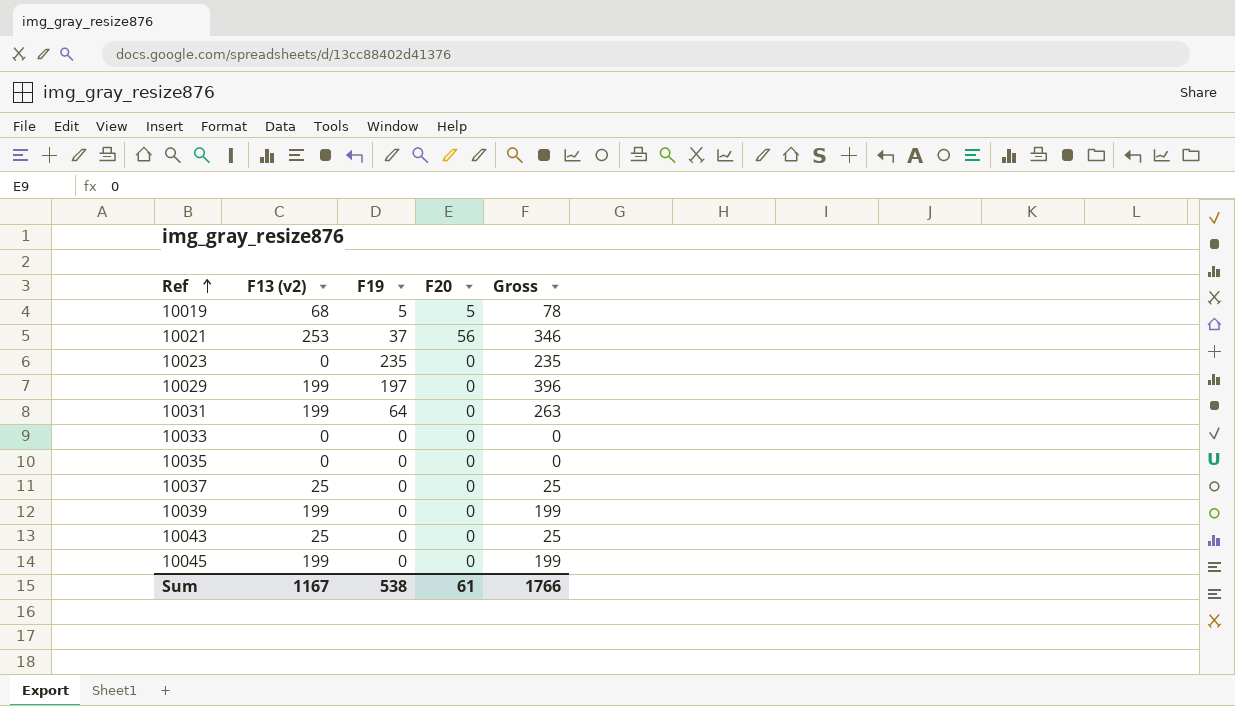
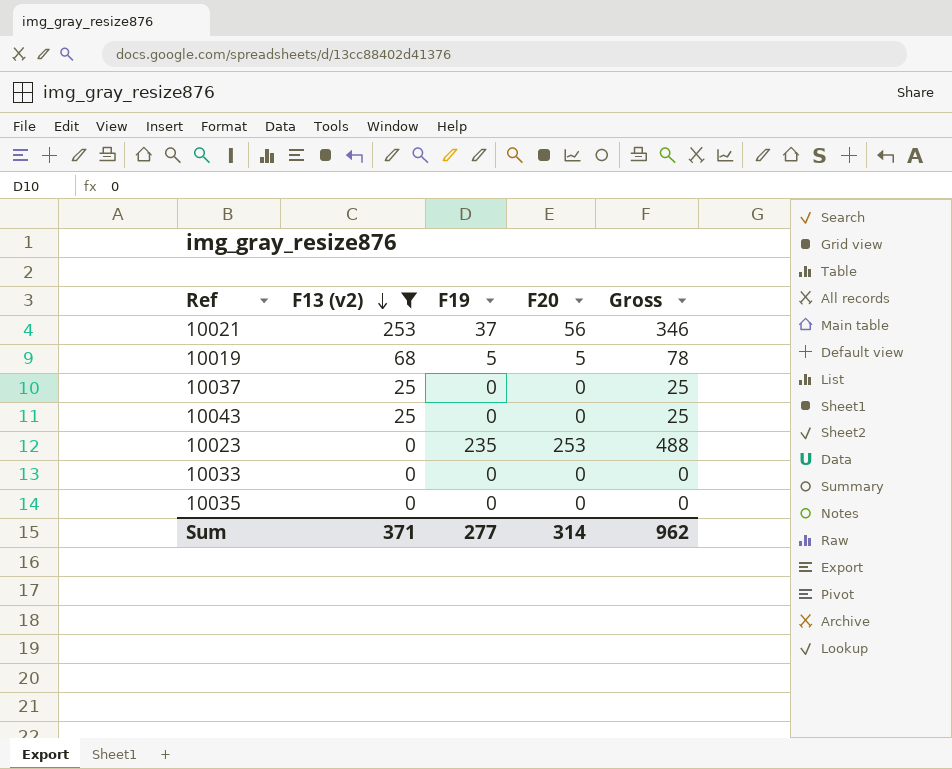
filter: none -> F13 (v2) != 199
row order: Ref ascending -> F13 (v2) descending
10023 | F20: 0 -> 253
10023 | Gross: 235 -> 488
Sum | F13 (v2): 1167 -> 371
Sum | F19: 538 -> 277
Sum | F20: 61 -> 314
Sum | Gross: 1766 -> 962

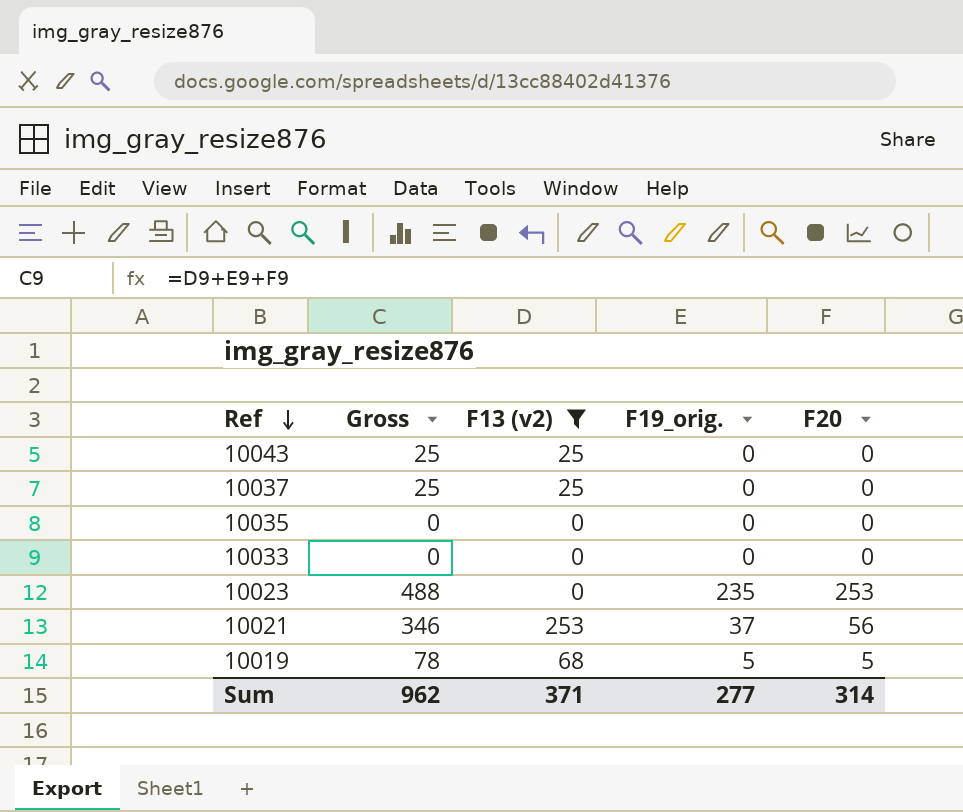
row order: F13 (v2) descending -> Ref descending
column Gross | position: 5 -> 2
column name: F19 -> F19_orig.

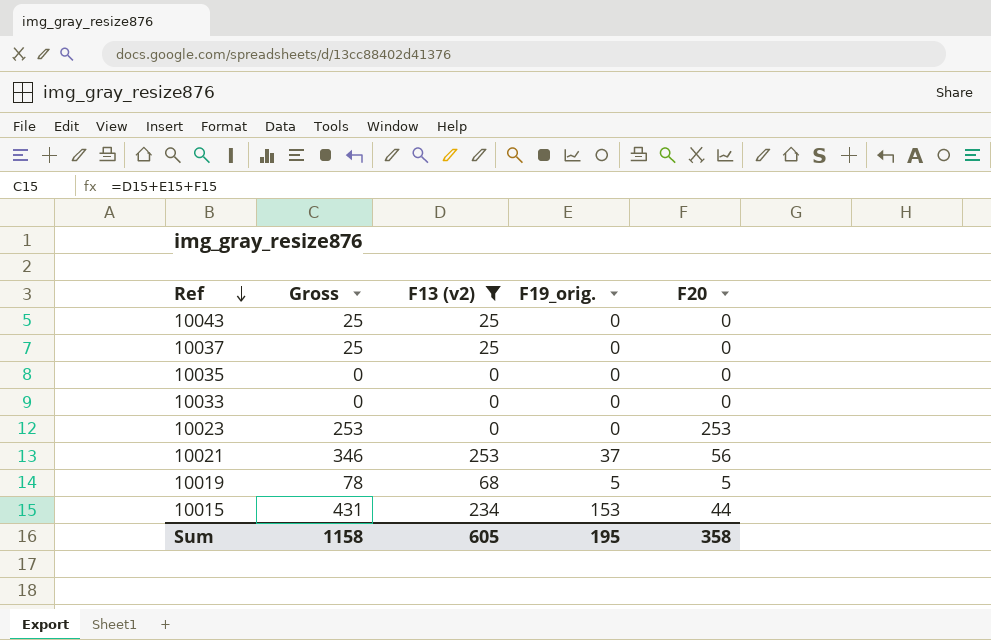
10023 | Gross: 488 -> 253
10023 | F19_orig.: 235 -> 0
row 10015: none -> 431 | 234 | 153 | 44
Sum | Gross: 962 -> 1158
Sum | F13 (v2): 371 -> 605
Sum | F19_orig.: 277 -> 195
Sum | F20: 314 -> 358

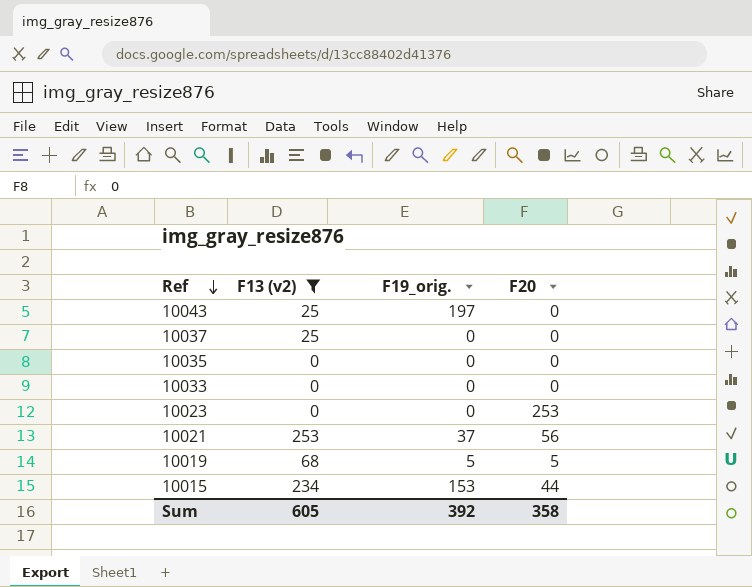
column Gross | formula: [F13 (v2)] + [F19_orig.] + [F20] -> none
10043 | F19_orig.: 0 -> 197
Sum | F19_orig.: 195 -> 392

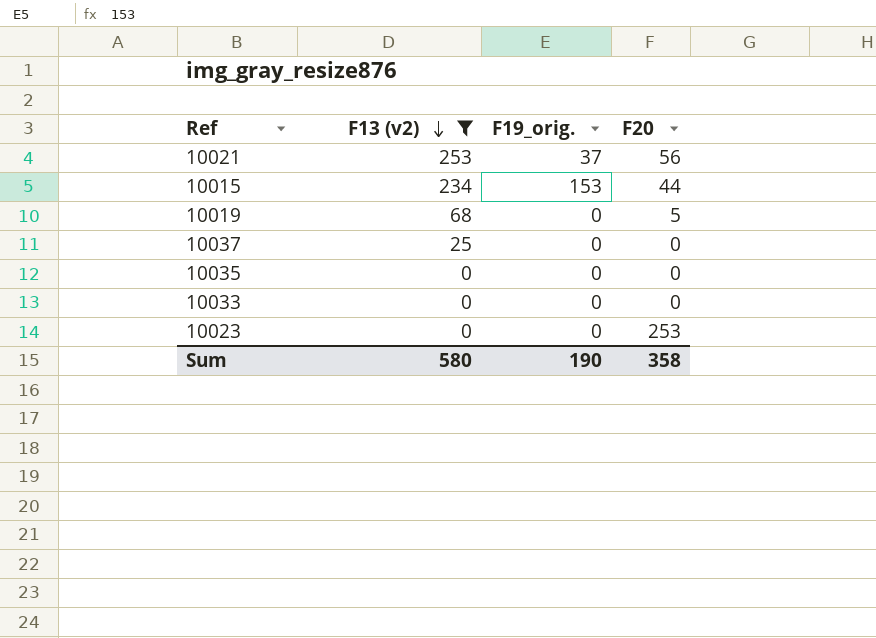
row order: Ref descending -> F13 (v2) descending
row 10043: 25 | 197 | 0 -> none
10019 | F19_orig.: 5 -> 0
Sum | F13 (v2): 605 -> 580
Sum | F19_orig.: 392 -> 190

